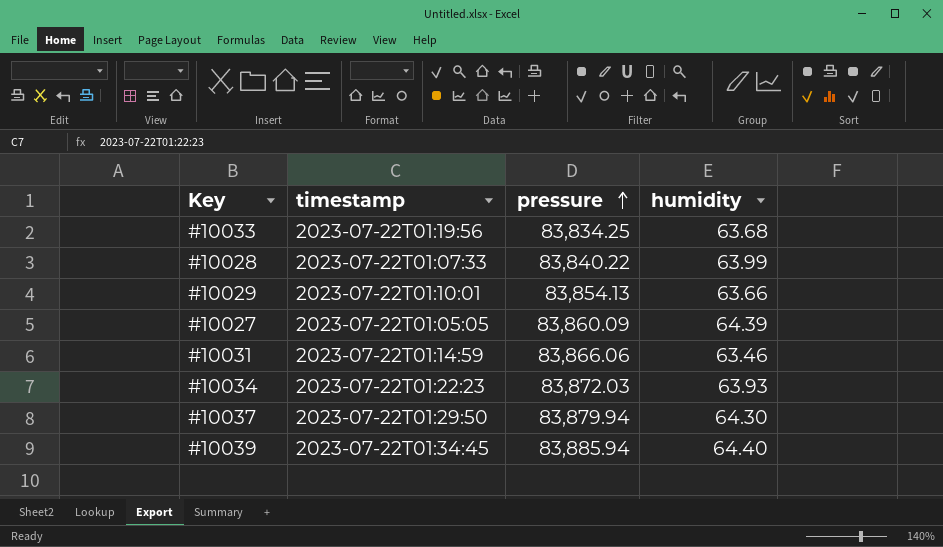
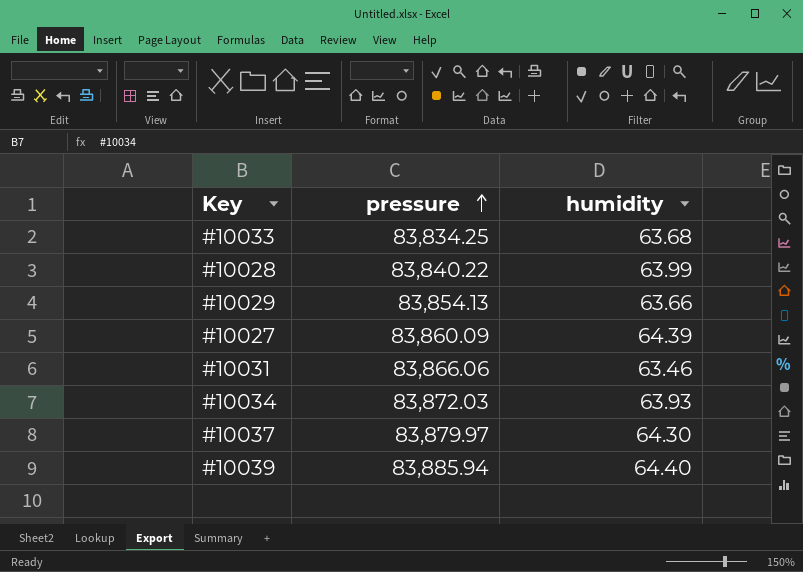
column timestamp | position: 2 -> none
#10037 | pressure: 83,879.94 -> 83,879.97

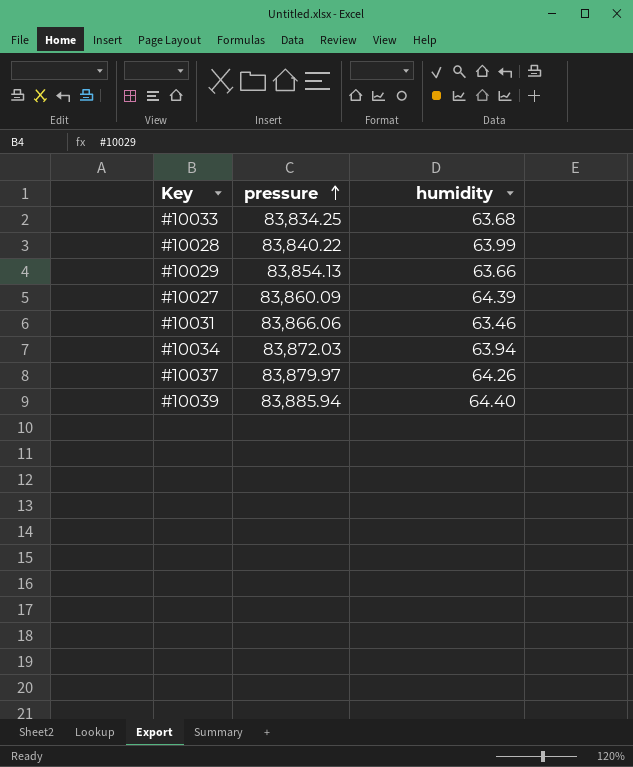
#10034 | humidity: 63.93 -> 63.94
#10037 | humidity: 64.30 -> 64.26

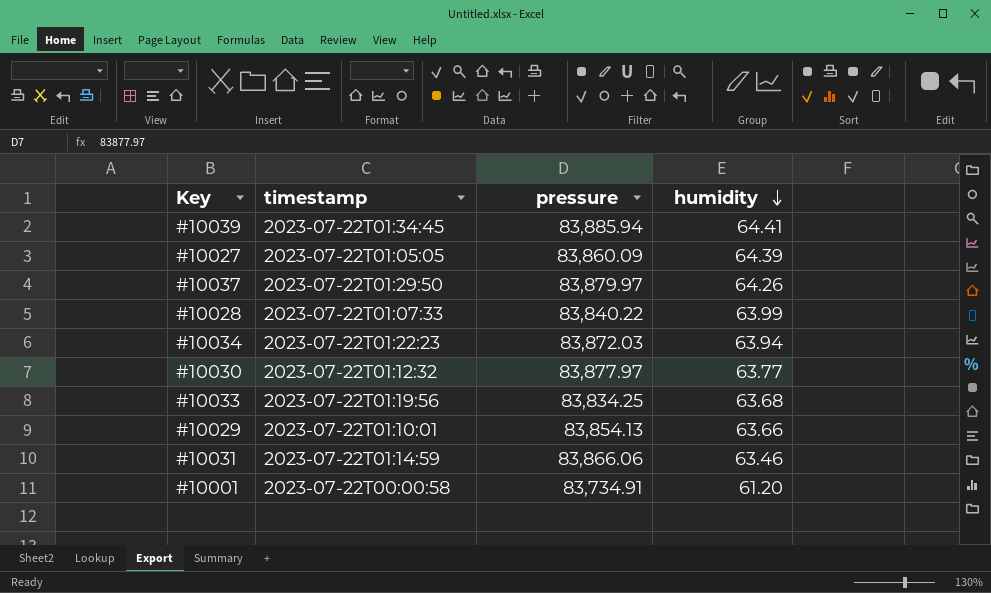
row order: pressure ascending -> humidity descending
column timestamp | position: none -> 2
#10039 | humidity: 64.40 -> 64.41
row #10030: none -> 2023-07-22T01:12:32 | 83,877.97 | 63.77
row #10001: none -> 2023-07-22T00:00:58 | 83,734.91 | 61.20

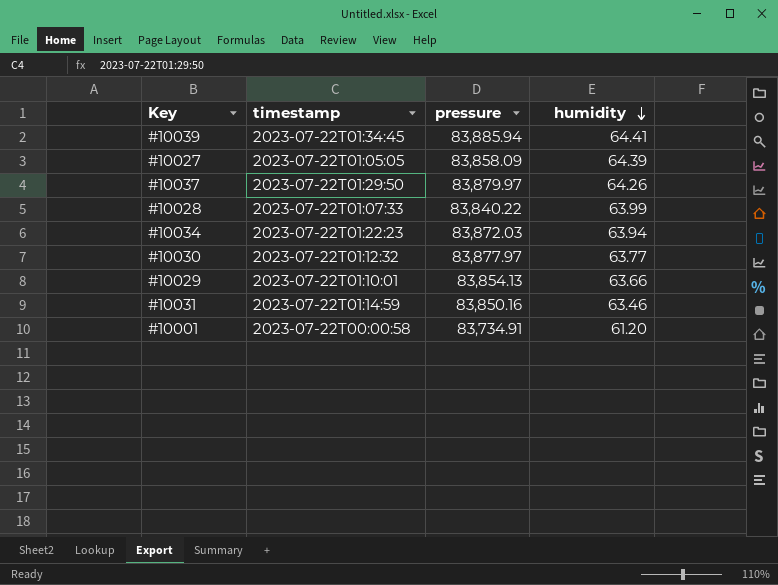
row #10033: 2023-07-22T01:19:56 | 83,834.25 | 63.68 -> none
#10027 | pressure: 83,860.09 -> 83,858.09
#10031 | pressure: 83,866.06 -> 83,850.16

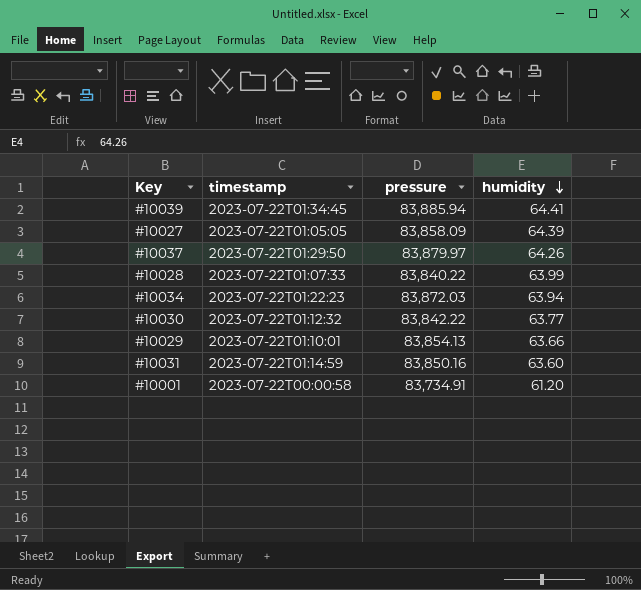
#10030 | pressure: 83,877.97 -> 83,842.22
#10031 | humidity: 63.46 -> 63.60

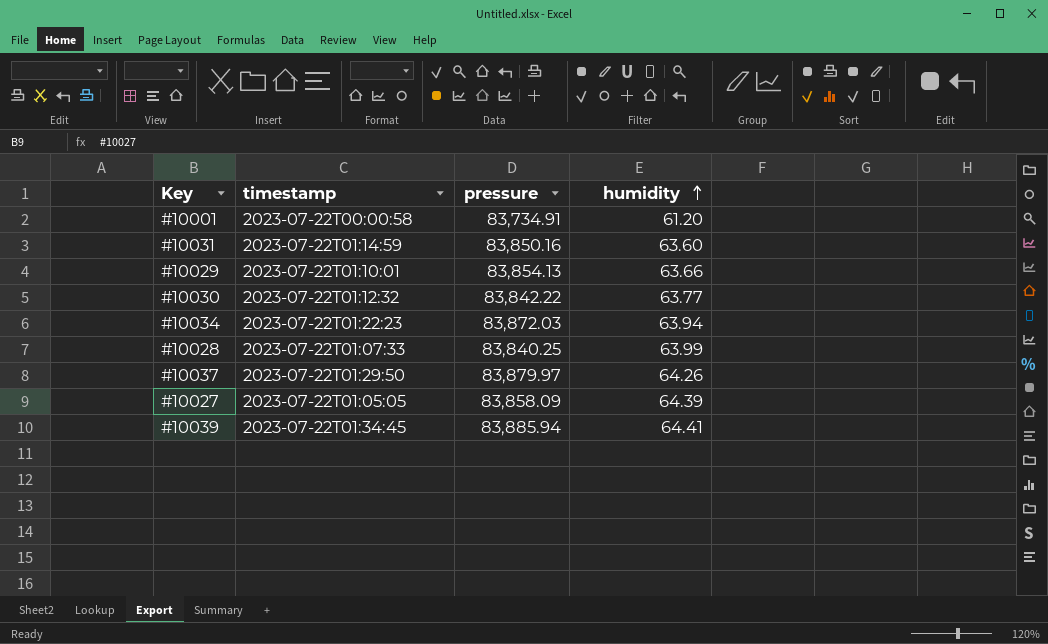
row order: humidity descending -> humidity ascending
#10028 | pressure: 83,840.22 -> 83,840.25

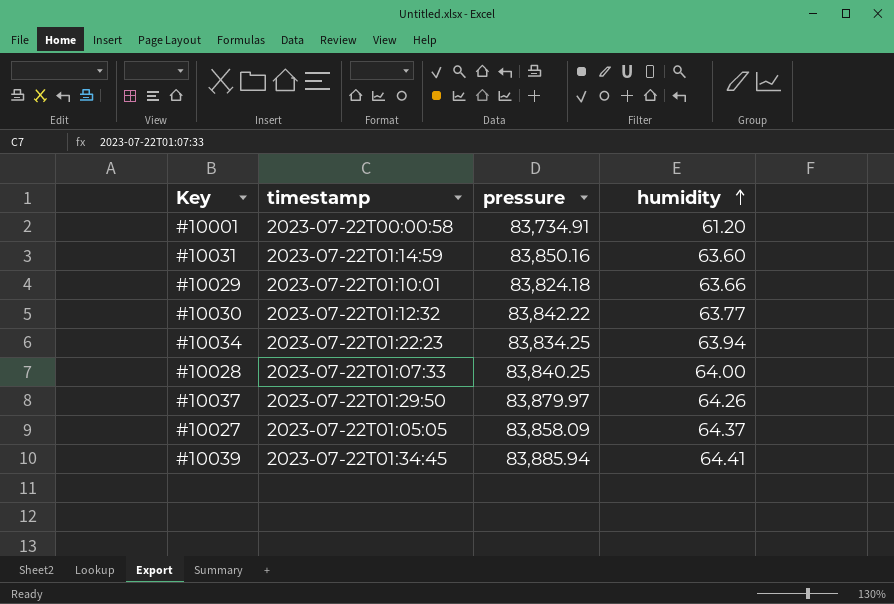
#10029 | pressure: 83,854.13 -> 83,824.18
#10034 | pressure: 83,872.03 -> 83,834.25
#10028 | humidity: 63.99 -> 64.00
#10027 | humidity: 64.39 -> 64.37

